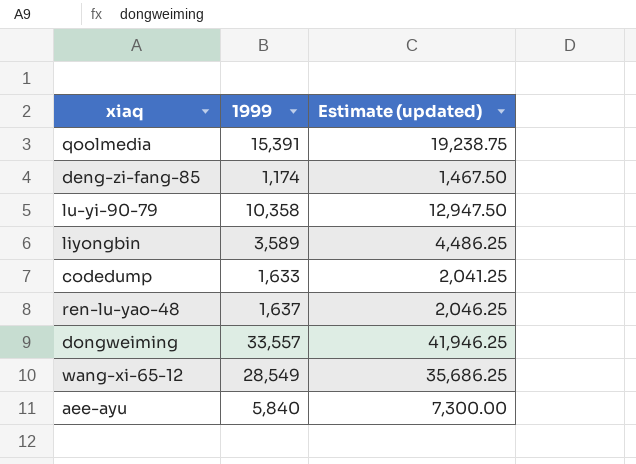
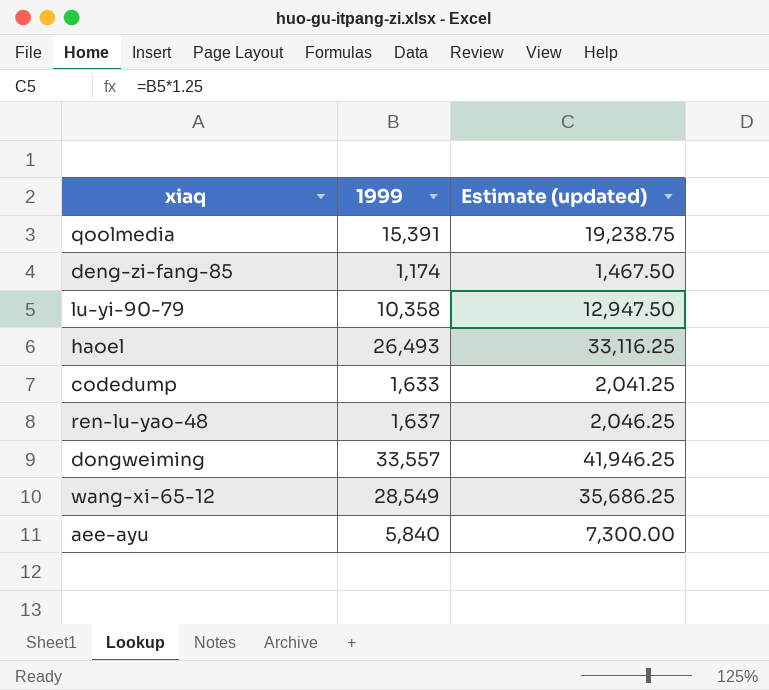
row liyongbin: 3,589 | 4,486.25 -> none
row haoel: none -> 26,493 | 33,116.25

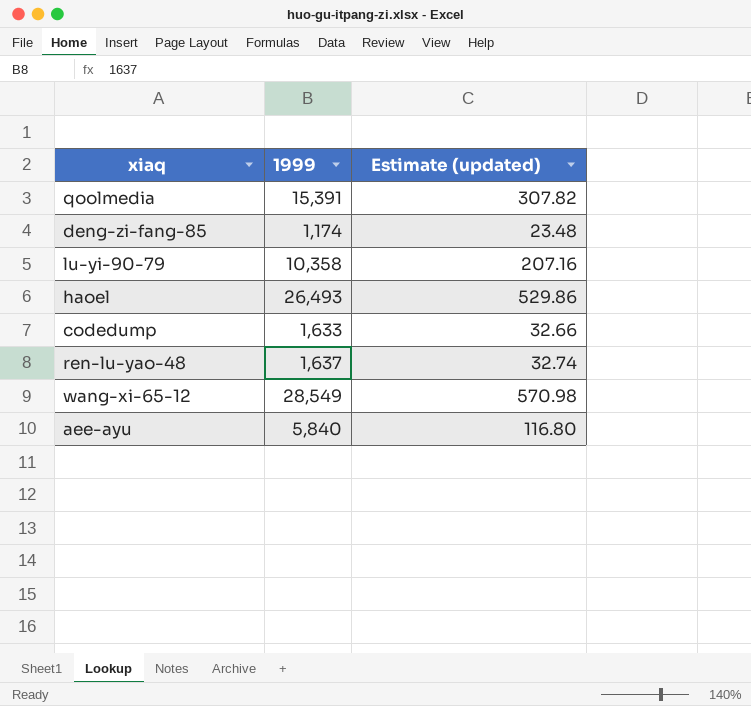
column Estimate (updated) | formula: [1999] * 1.25 -> [1999] * 0.02
row dongweiming: 33,557 | 41,946.25 -> none

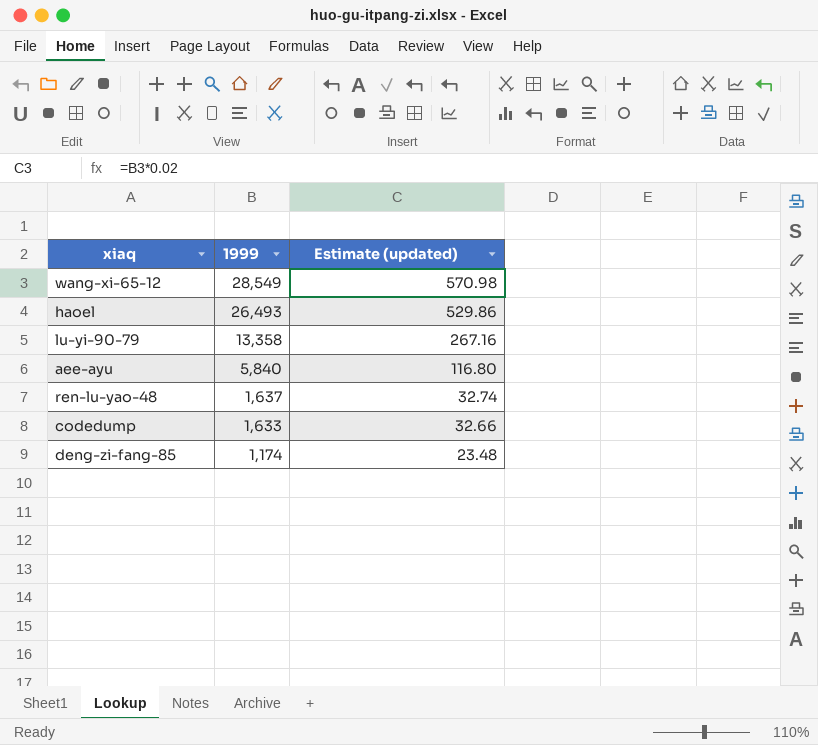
row order: none -> 1999 descending
row qoolmedia: 15,391 | 307.82 -> none
lu-yi-90-79 | 1999: 10,358 -> 13,358
lu-yi-90-79 | Estimate (updated): 207.16 -> 267.16

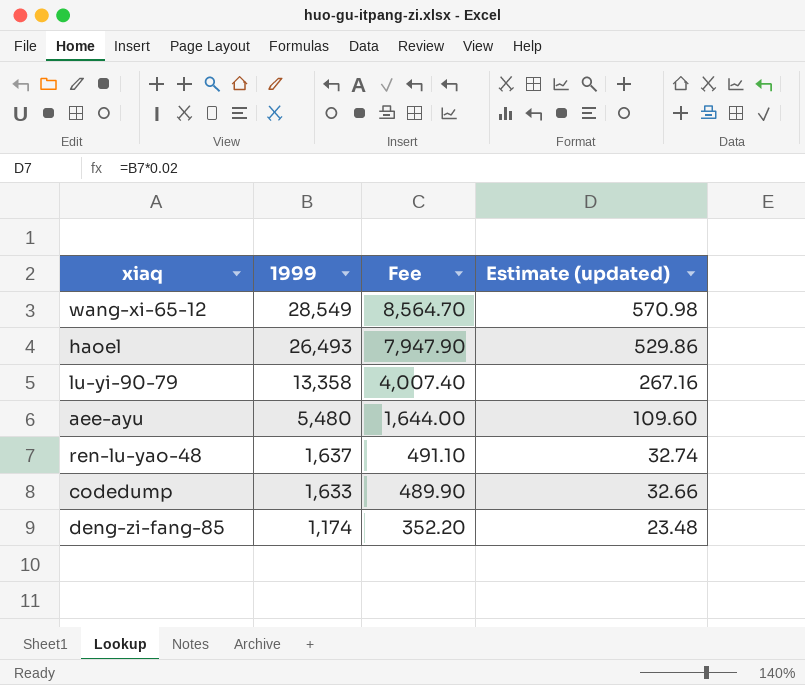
column Fee | formula: none -> [1999] * 0.3
aee-ayu | 1999: 5,840 -> 5,480
aee-ayu | Estimate (updated): 116.80 -> 109.60

